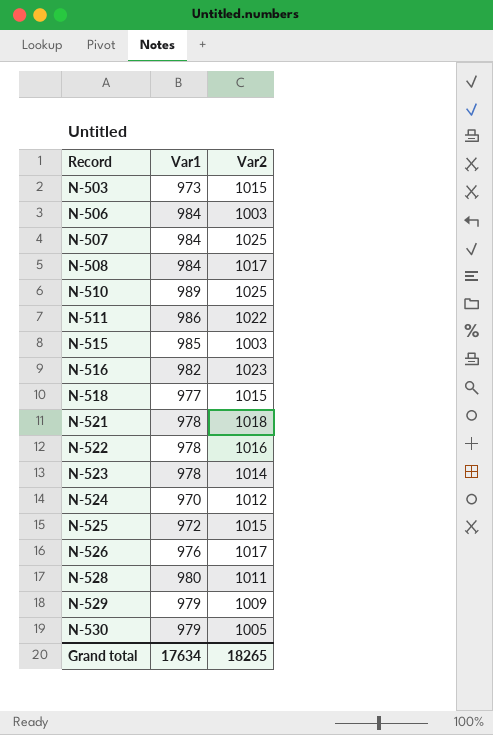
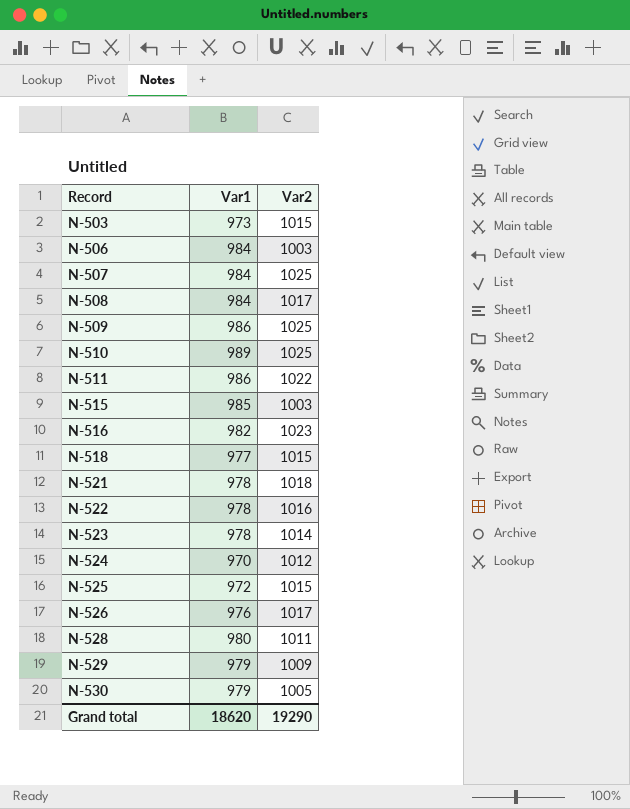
row N-509: none -> 986 | 1025
Grand total | Var1: 17634 -> 18620
Grand total | Var2: 18265 -> 19290

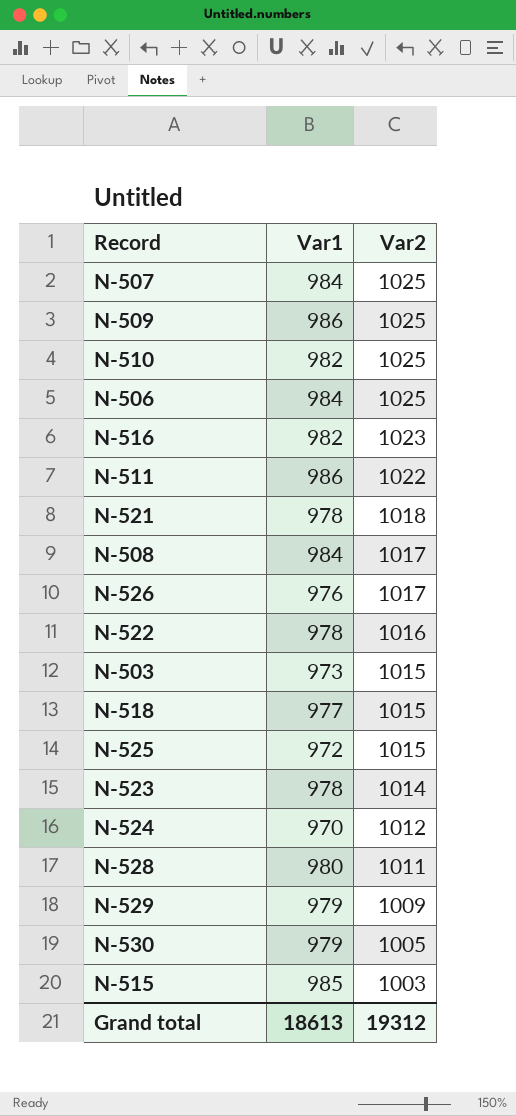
row order: Record ascending -> Var2 descending
N-510 | Var1: 989 -> 982
N-506 | Var2: 1003 -> 1025
Grand total | Var1: 18620 -> 18613
Grand total | Var2: 19290 -> 19312

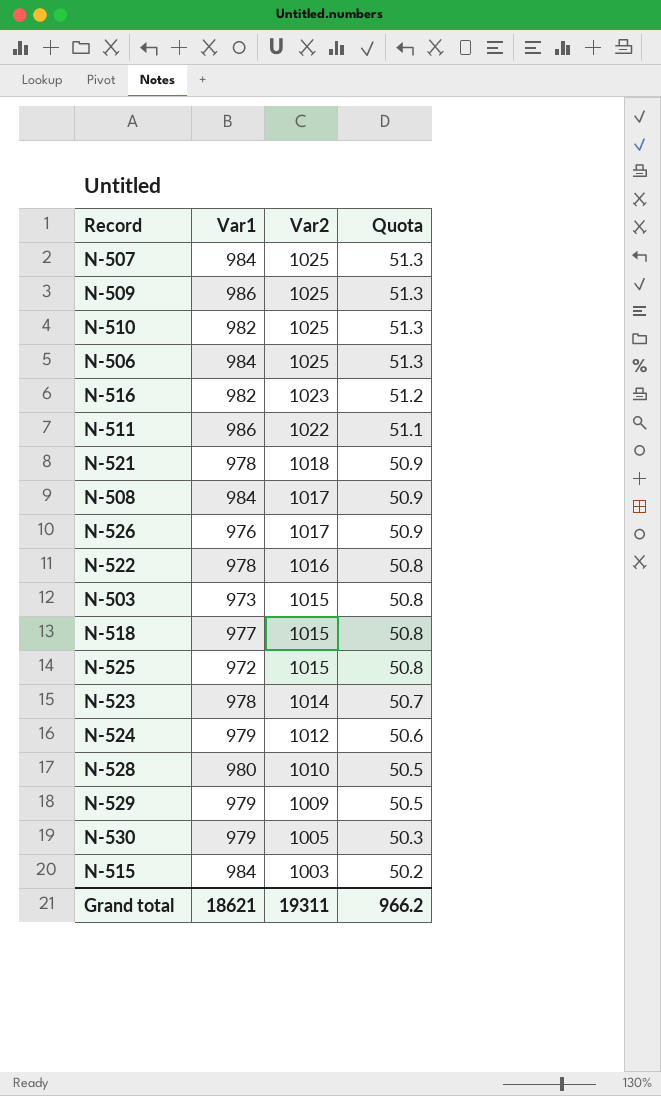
column Quota | formula: none -> [Var2] * 0.05
N-524 | Var1: 970 -> 979
N-528 | Var2: 1011 -> 1010
N-515 | Var1: 985 -> 984
Grand total | Var1: 18613 -> 18621
Grand total | Var2: 19312 -> 19311

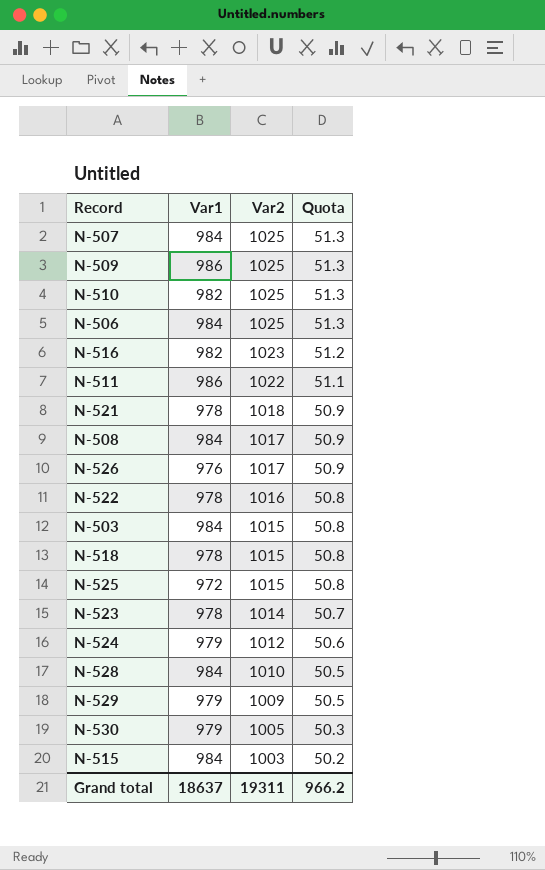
N-503 | Var1: 973 -> 984
N-518 | Var1: 977 -> 978
N-528 | Var1: 980 -> 984
Grand total | Var1: 18621 -> 18637

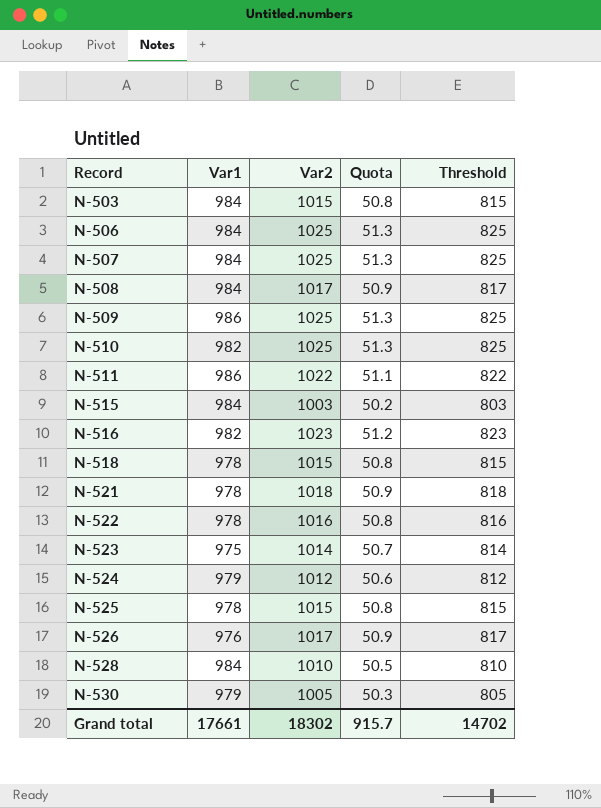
row order: Var2 descending -> Record ascending
column Threshold | formula: none -> [Var2] - 200
row N-529: 979 | 1009 | 50.5 -> none
N-523 | Var1: 978 -> 975
N-525 | Var1: 972 -> 978
Grand total | Var1: 18637 -> 17661
Grand total | Var2: 19311 -> 18302
Grand total | Quota: 966.2 -> 915.7

